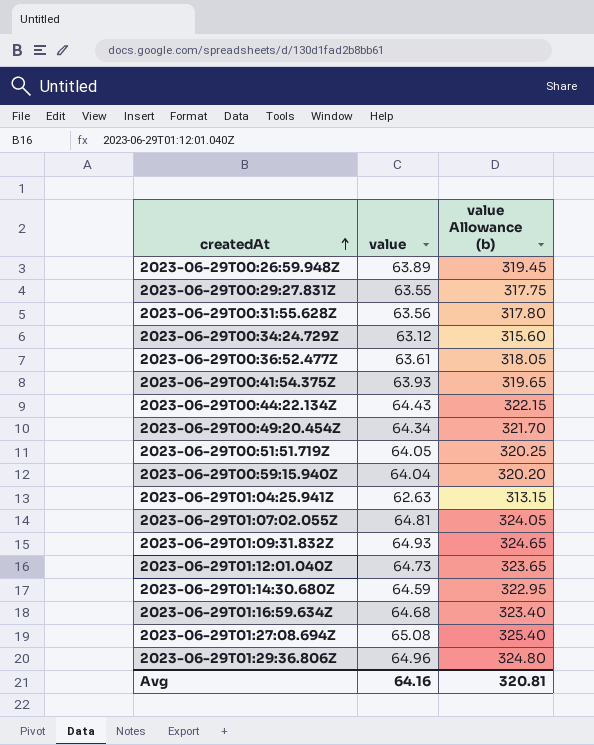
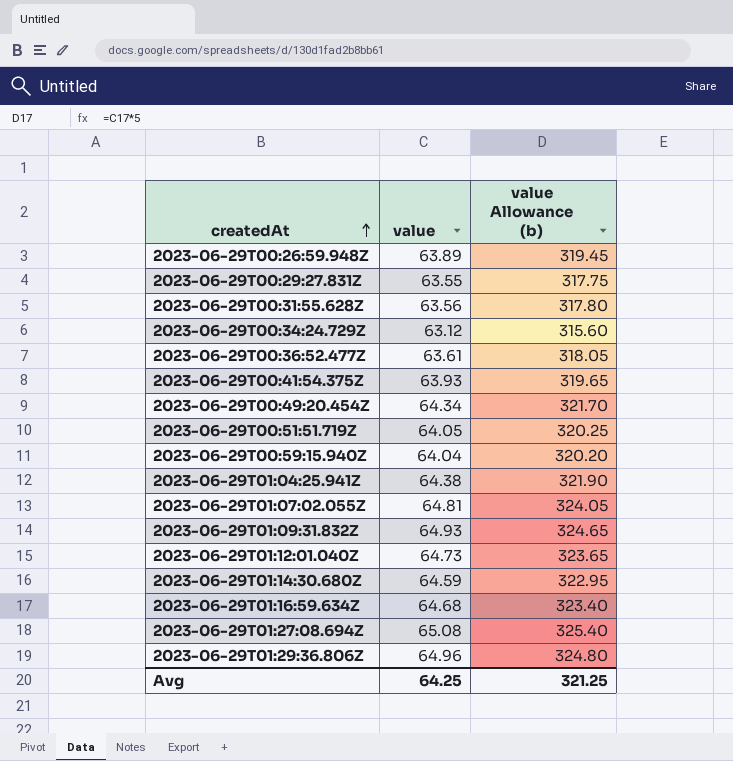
row 2023-06-29T00:44:22.134Z: 64.43 | 322.15 -> none
2023-06-29T01:04:25.941Z | value: 62.63 -> 64.38
2023-06-29T01:04:25.941Z | value Allowance (b): 313.15 -> 321.90
Avg | value: 64.16 -> 64.25
Avg | value Allowance (b): 320.81 -> 321.25

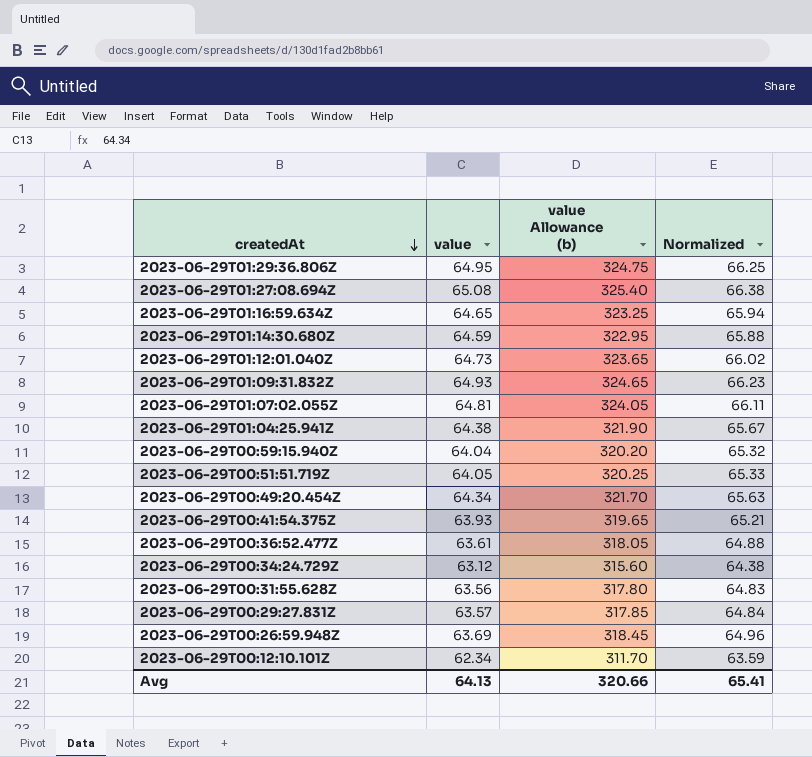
row order: createdAt ascending -> createdAt descending
column Normalized | formula: none -> [value] * 1.02
2023-06-29T01:29:36.806Z | value: 64.96 -> 64.95
2023-06-29T01:29:36.806Z | value Allowance (b): 324.80 -> 324.75
2023-06-29T01:16:59.634Z | value: 64.68 -> 64.65
2023-06-29T01:16:59.634Z | value Allowance (b): 323.40 -> 323.25
2023-06-29T00:29:27.831Z | value: 63.55 -> 63.57
2023-06-29T00:29:27.831Z | value Allowance (b): 317.75 -> 317.85
2023-06-29T00:26:59.948Z | value: 63.89 -> 63.69
2023-06-29T00:26:59.948Z | value Allowance (b): 319.45 -> 318.45
row 2023-06-29T00:12:10.101Z: none -> 62.34 | 311.70 | 63.59
Avg | value: 64.25 -> 64.13
Avg | value Allowance (b): 321.25 -> 320.66

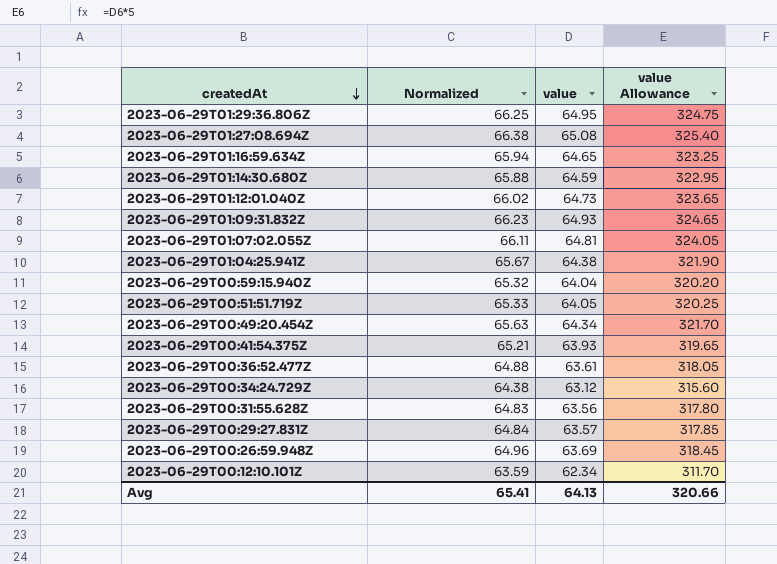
column Normalized | position: 4 -> 2
column name: value Allowance (b) -> value Allowance

